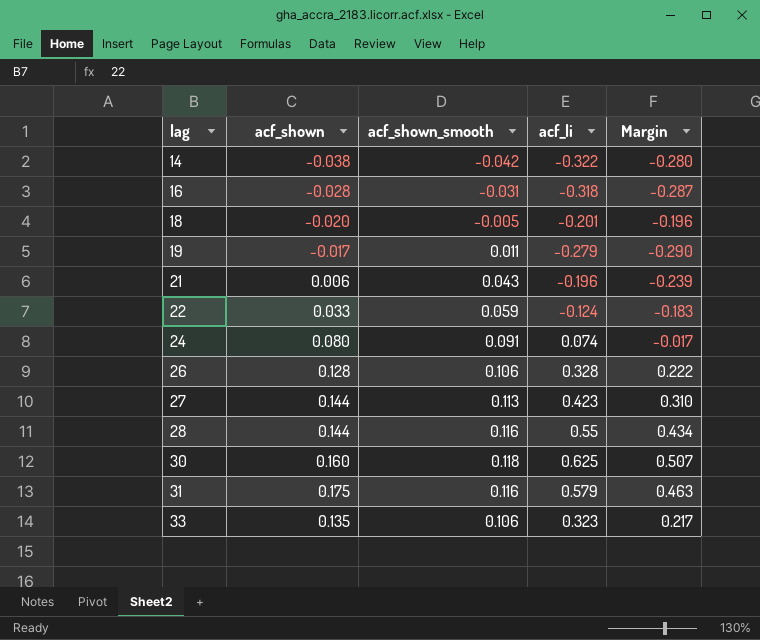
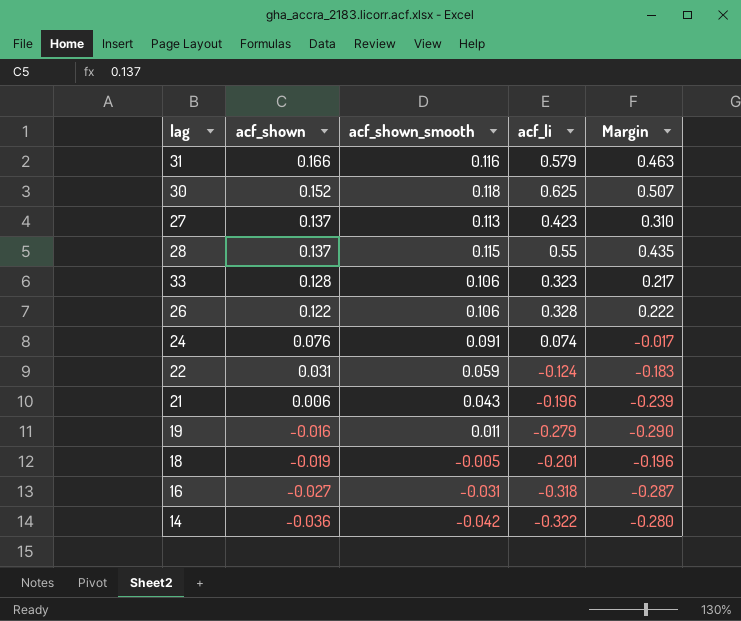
row order: lag ascending -> acf_shown descending
31 | acf_shown: 0.175 -> 0.166
30 | acf_shown: 0.160 -> 0.152
27 | acf_shown: 0.144 -> 0.137
28 | acf_shown: 0.144 -> 0.137
28 | acf_shown_smooth: 0.116 -> 0.115
28 | Margin: 0.434 -> 0.435
33 | acf_shown: 0.135 -> 0.128
26 | acf_shown: 0.128 -> 0.122
24 | acf_shown: 0.080 -> 0.076
22 | acf_shown: 0.033 -> 0.031
19 | acf_shown: -0.017 -> -0.016
18 | acf_shown: -0.020 -> -0.019
16 | acf_shown: -0.028 -> -0.027
14 | acf_shown: -0.038 -> -0.036

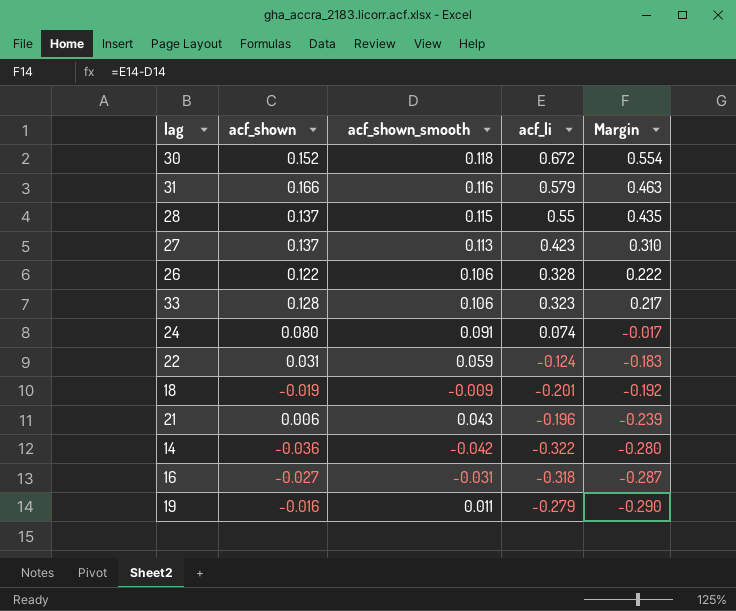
row order: acf_shown descending -> Margin descending
30 | acf_li: 0.625 -> 0.672
30 | Margin: 0.507 -> 0.554
24 | acf_shown: 0.076 -> 0.080
18 | acf_shown_smooth: -0.005 -> -0.009
18 | Margin: -0.196 -> -0.192

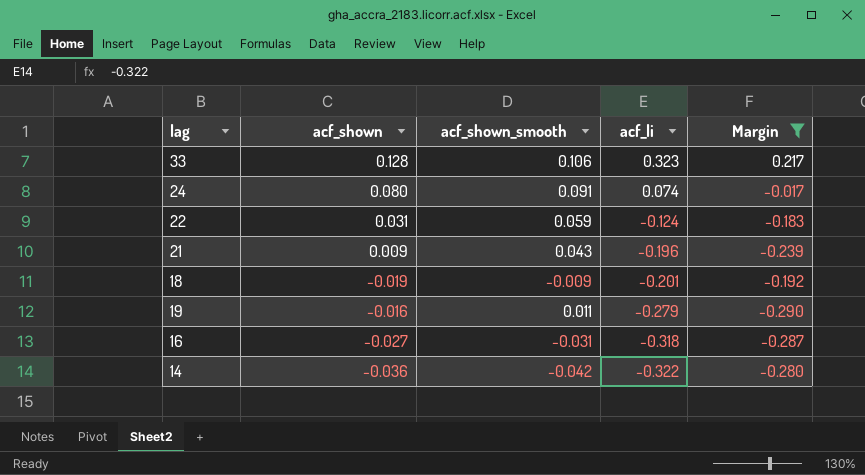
filter: none -> Margin <= 0.217
row order: Margin descending -> acf_li descending
21 | acf_shown: 0.006 -> 0.009

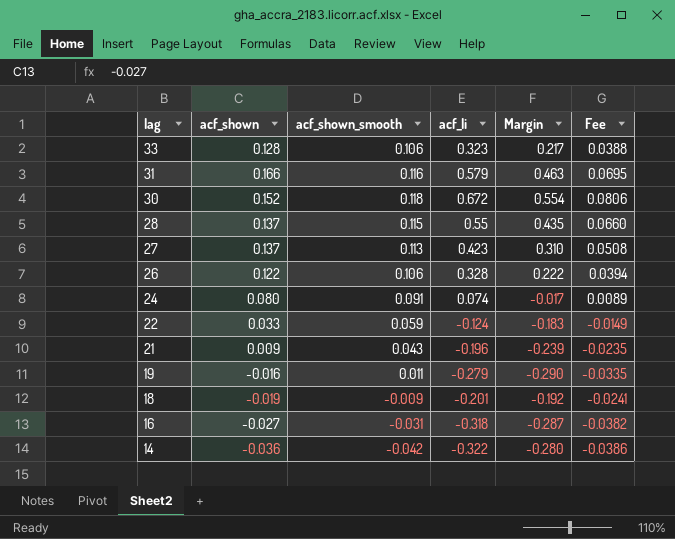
filter: Margin <= 0.217 -> none
row order: acf_li descending -> lag descending
column Fee | formula: none -> [acf_li] * 0.12
22 | acf_shown: 0.031 -> 0.033

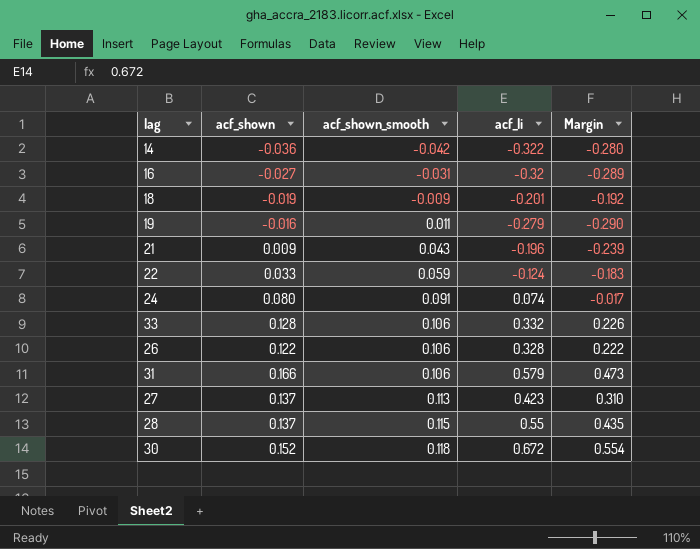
row order: lag descending -> acf_shown_smooth ascending
column Fee | formula: [acf_li] * 0.12 -> none
16 | acf_li: -0.318 -> -0.32
16 | Margin: -0.287 -> -0.289
33 | acf_li: 0.323 -> 0.332
33 | Margin: 0.217 -> 0.226
31 | acf_shown_smooth: 0.116 -> 0.106
31 | Margin: 0.463 -> 0.473

